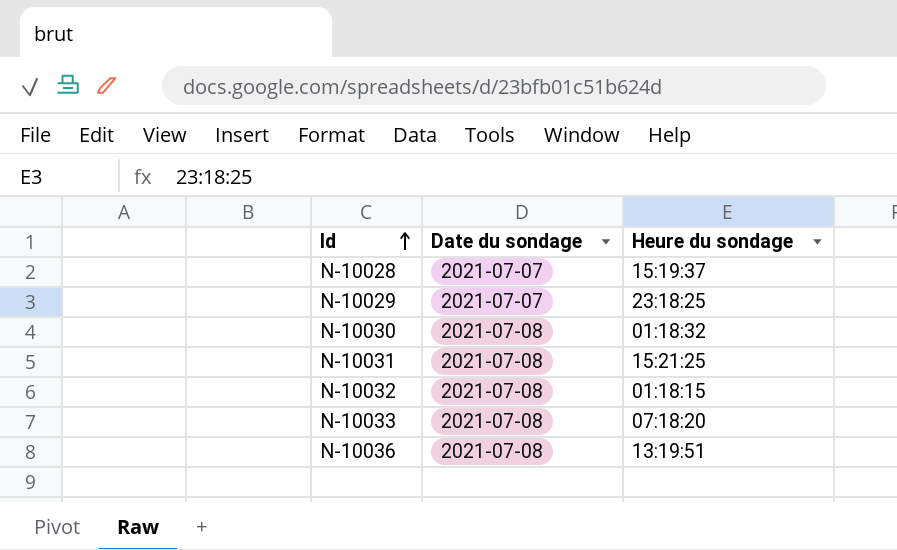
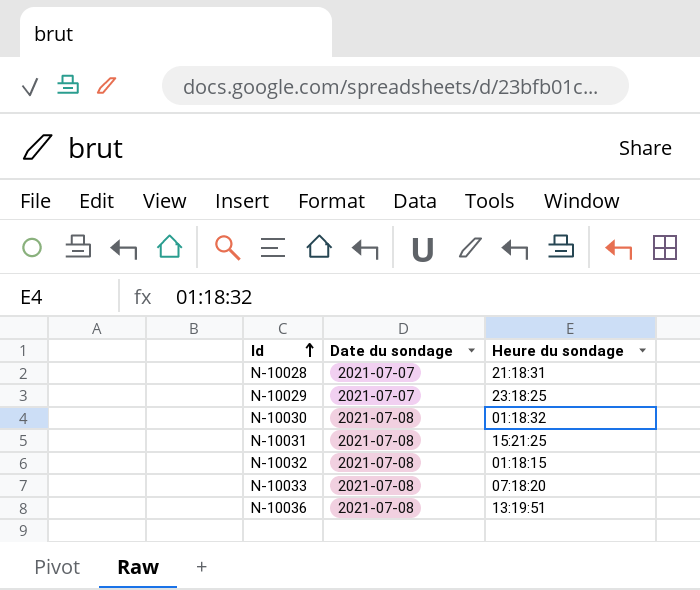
N-10028 | Heure du sondage: 15:19:37 -> 21:18:31

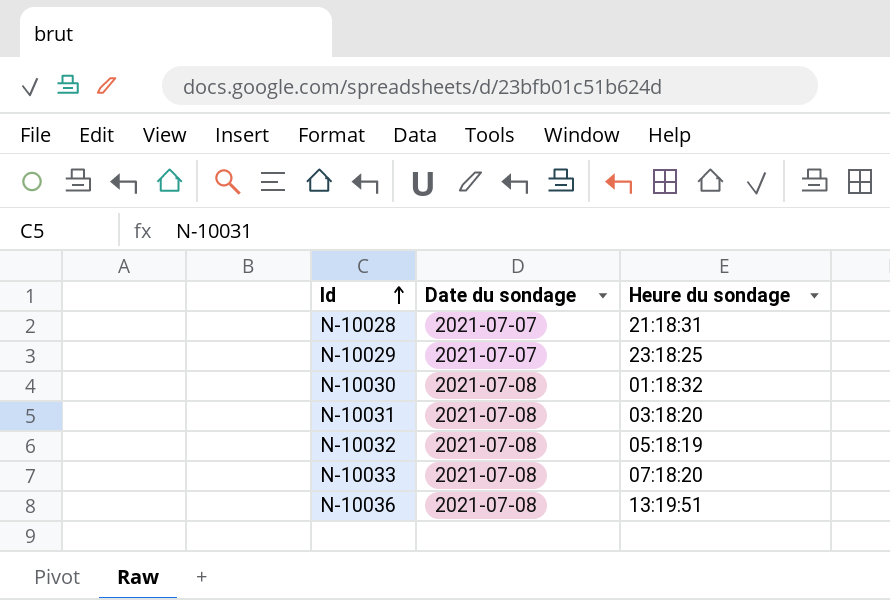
N-10031 | Heure du sondage: 15:21:25 -> 03:18:20
N-10032 | Heure du sondage: 01:18:15 -> 05:18:19

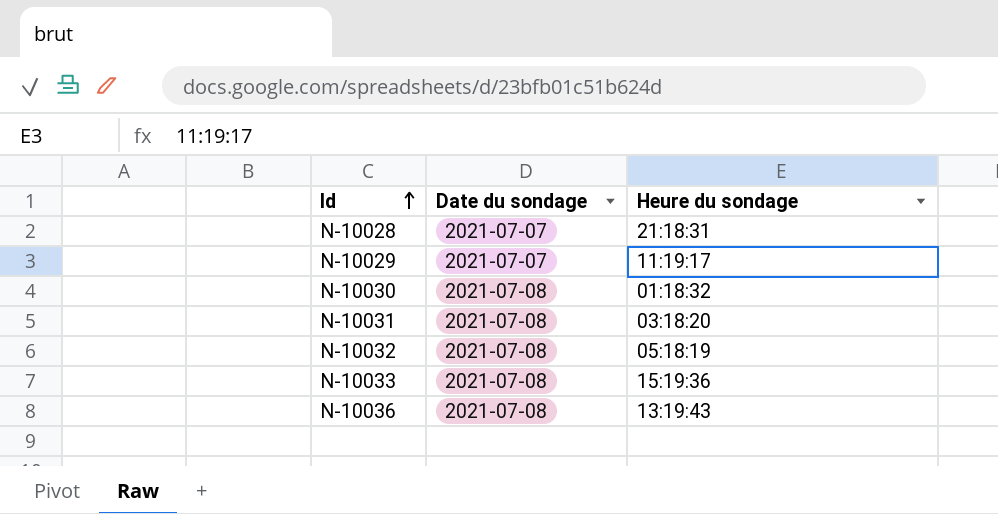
N-10029 | Heure du sondage: 23:18:25 -> 11:19:17
N-10033 | Heure du sondage: 07:18:20 -> 15:19:36
N-10036 | Heure du sondage: 13:19:51 -> 13:19:43

